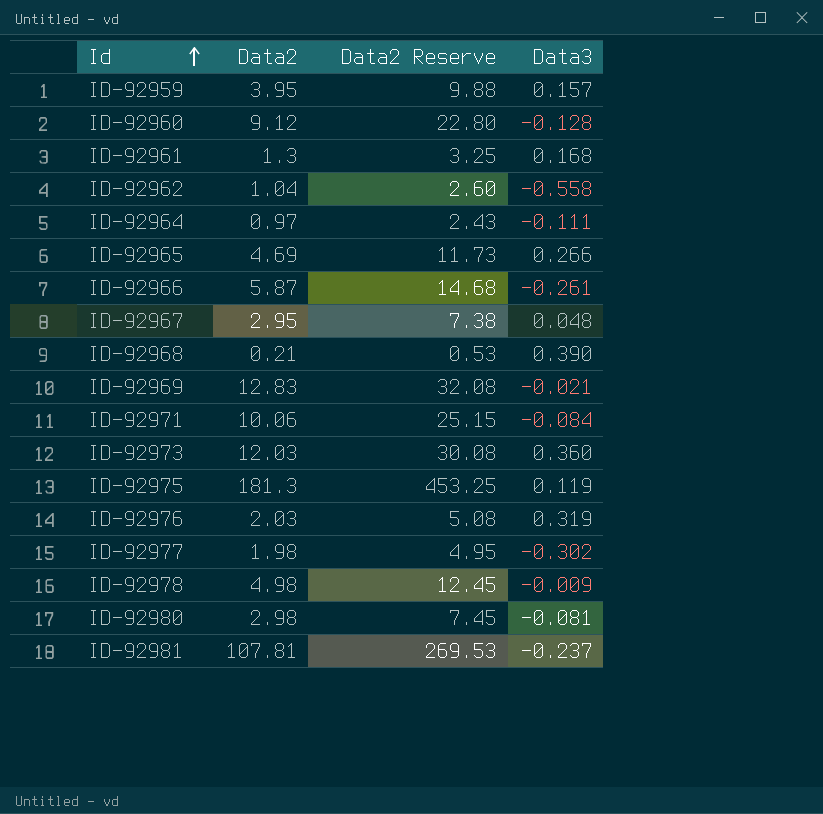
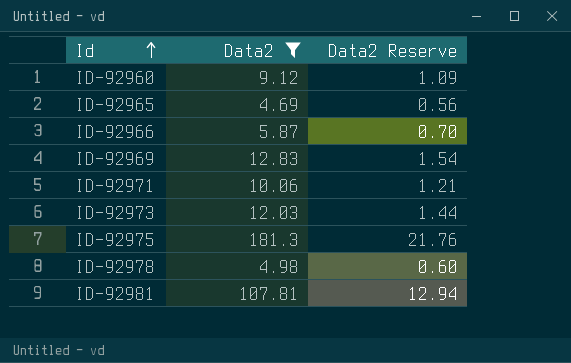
filter: none -> Data2 >= 4.69
column Data3 | position: 4 -> none
column Data2 Reserve | formula: [Data2] * 2.5 -> [Data2] * 0.12

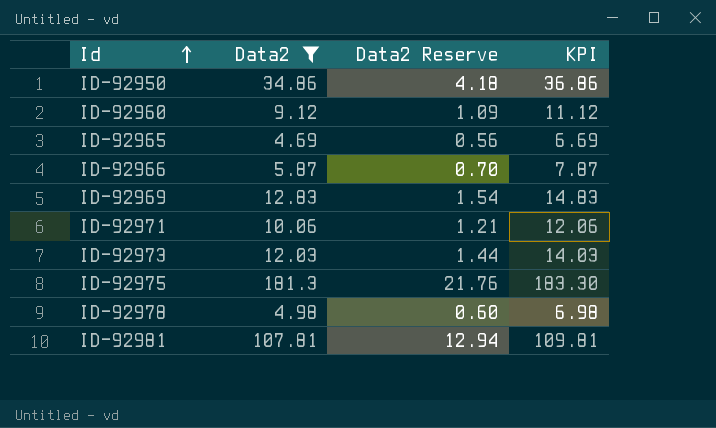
column KPI | formula: none -> [Data2] + 2
row ID-92950: none -> 34.86 | 4.18 | 36.86

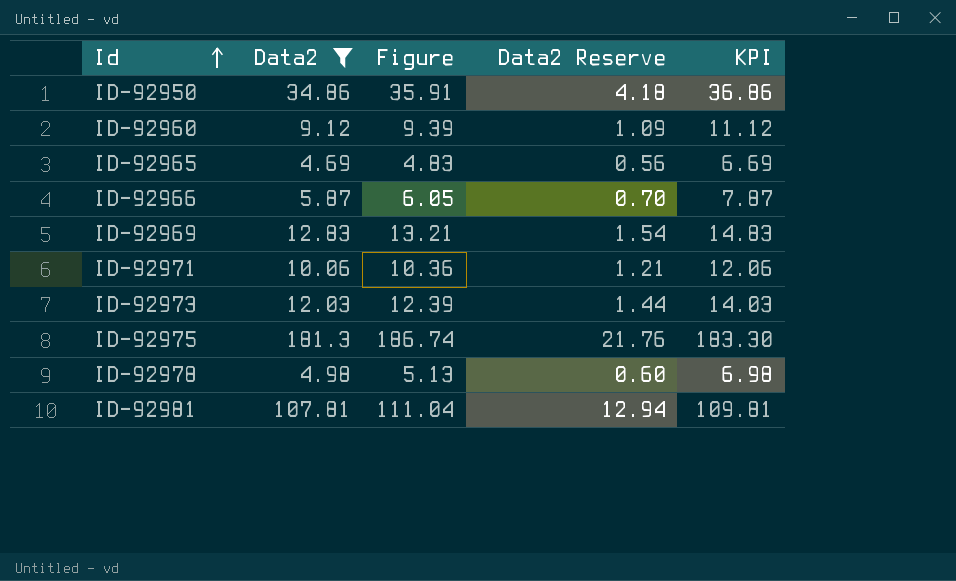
column Figure | formula: none -> [Data2] * 1.03

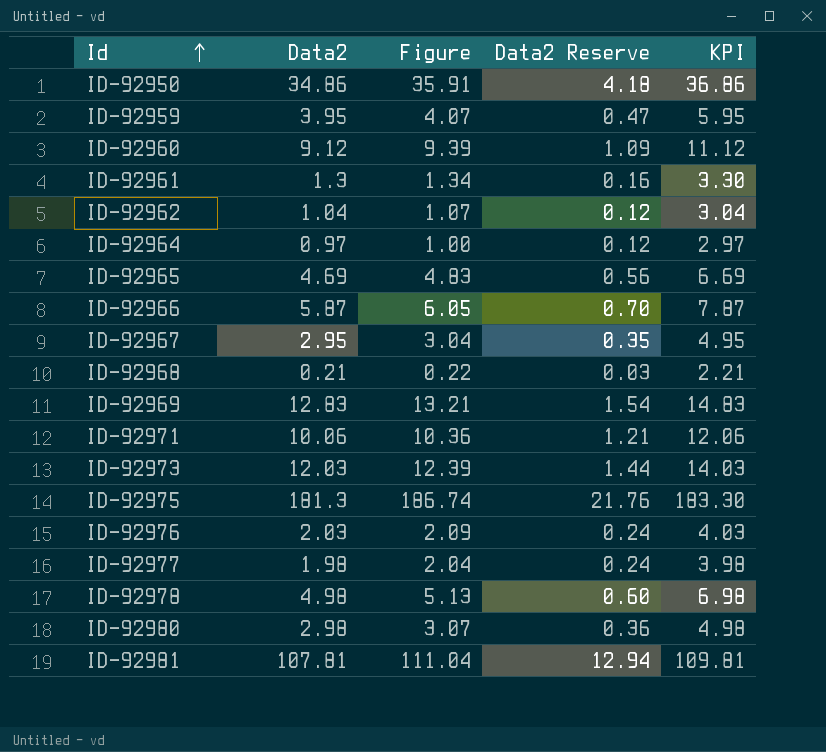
filter: Data2 >= 4.69 -> none

